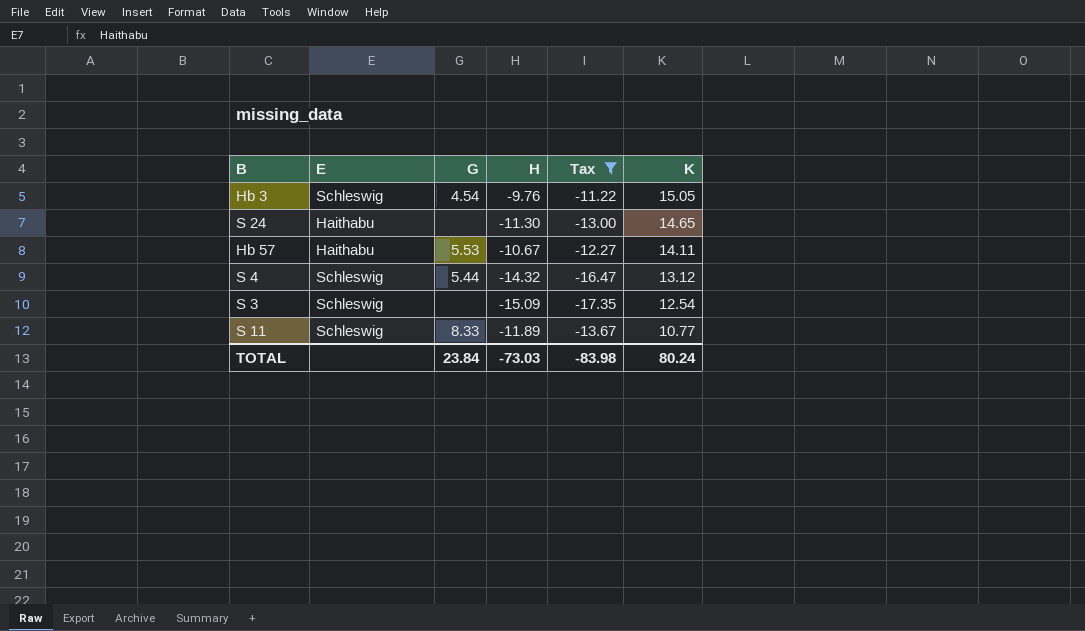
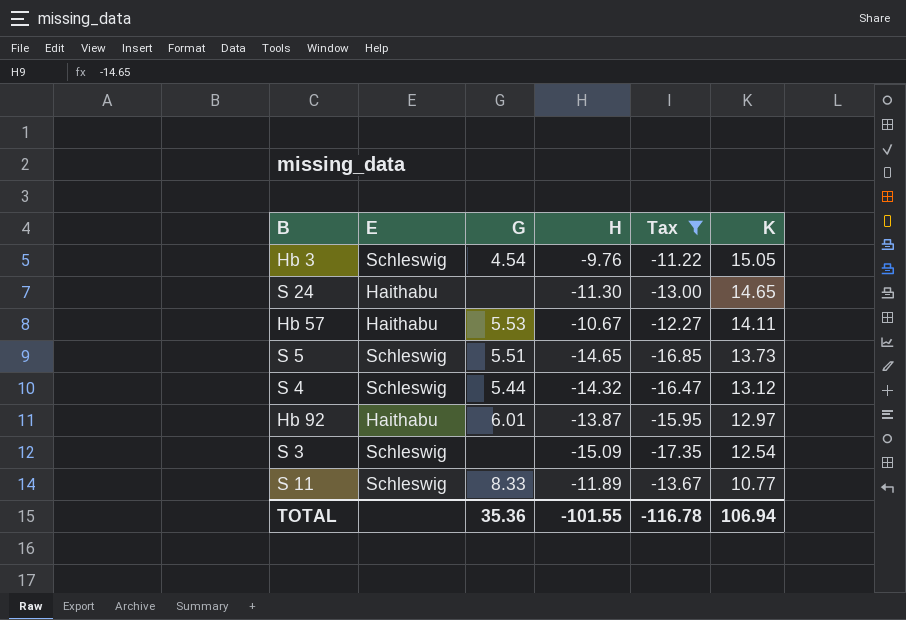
row S 5: none -> Schleswig | 5.51 | -14.65 | -16.85 | 13.73
row Hb 92: none -> Haithabu | 6.01 | -13.87 | -15.95 | 12.97
TOTAL | G: 23.84 -> 35.36
TOTAL | H: -73.03 -> -101.55
TOTAL | Tax: -83.98 -> -116.78
TOTAL | K: 80.24 -> 106.94

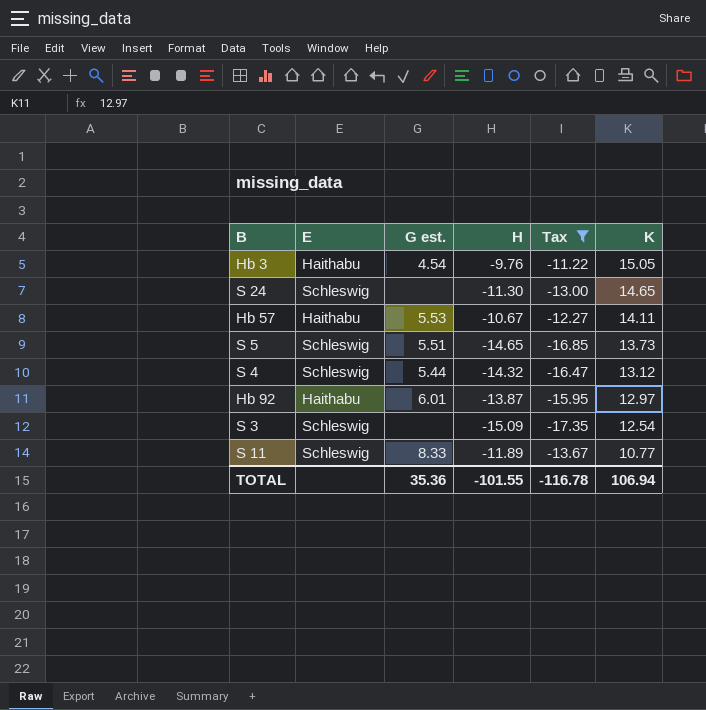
column name: G -> G est.
Hb 3 | E: Schleswig -> Haithabu
S 24 | E: Haithabu -> Schleswig

